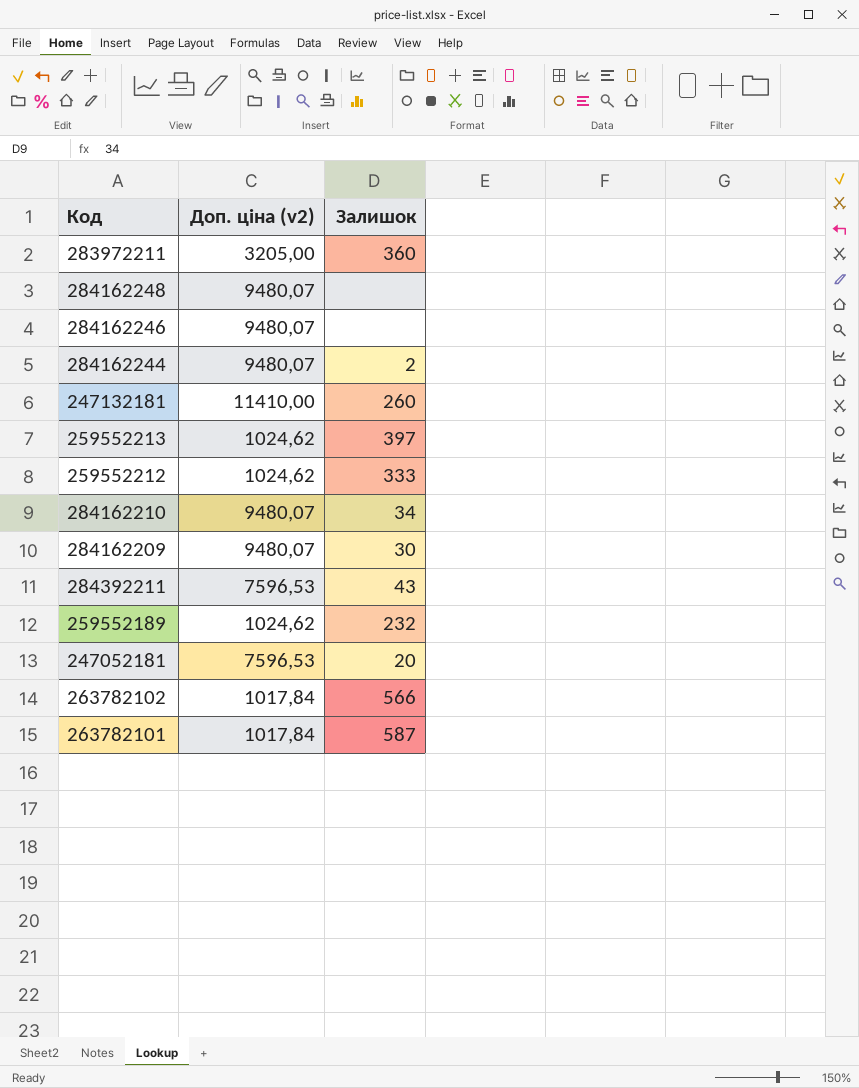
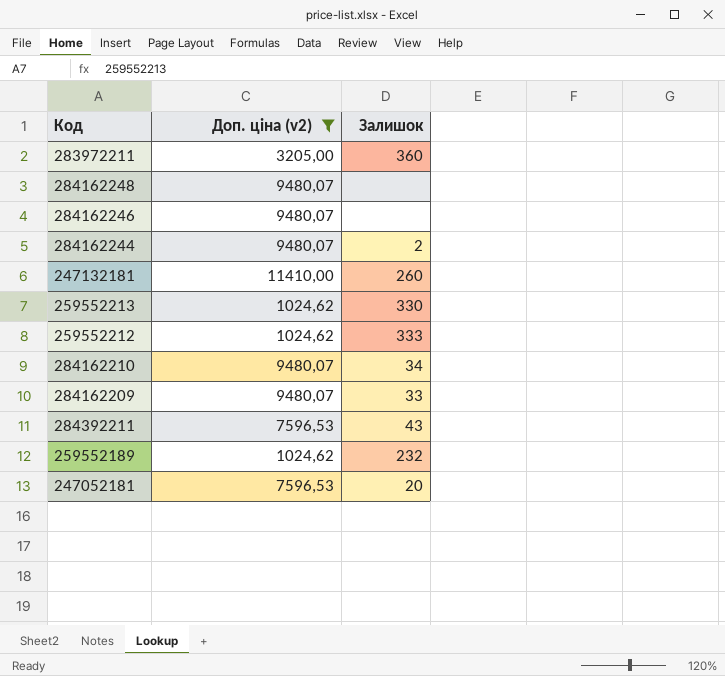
filter: none -> Доп. ціна (v2) != 1017,84
259552213 | Залишок: 397 -> 330
284162209 | Залишок: 30 -> 33

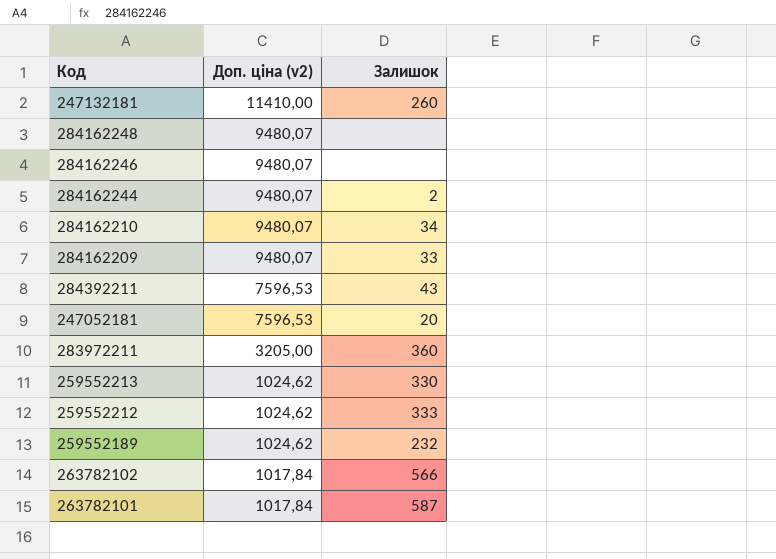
filter: Доп. ціна (v2) != 1017,84 -> none
row order: none -> Доп. ціна (v2) descending

